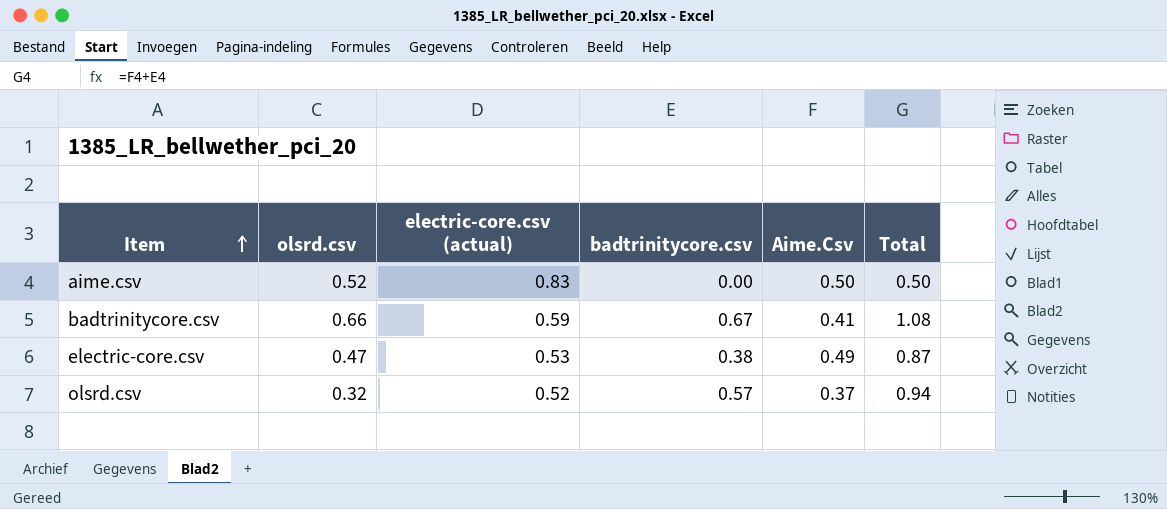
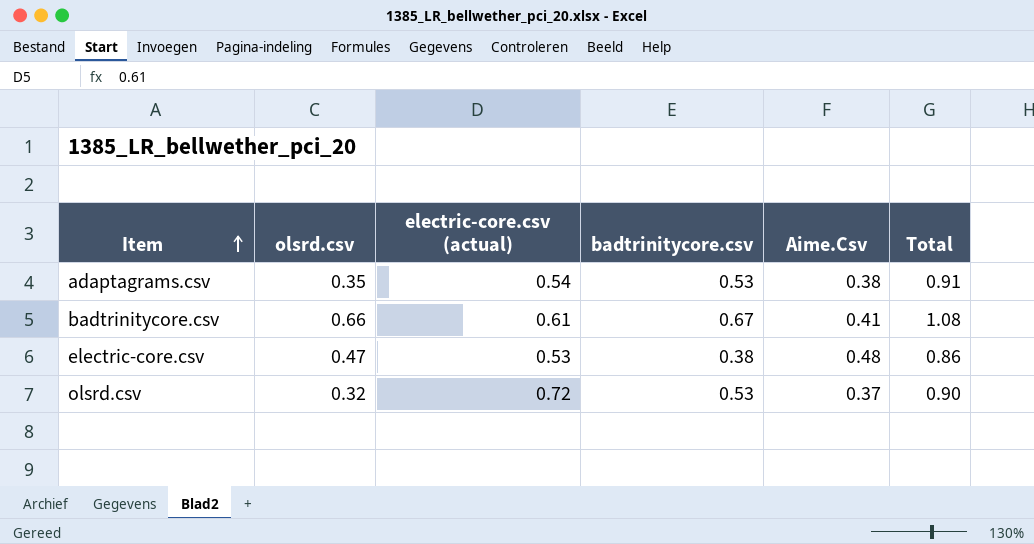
row aime.csv: 0.52 | 0.83 | 0.00 | 0.50 | 0.50 -> none
row adaptagrams.csv: none -> 0.35 | 0.54 | 0.53 | 0.38 | 0.91
badtrinitycore.csv | electric-core.csv (actual): 0.59 -> 0.61
electric-core.csv | Aime.Csv: 0.49 -> 0.48
electric-core.csv | Total: 0.87 -> 0.86
olsrd.csv | electric-core.csv (actual): 0.52 -> 0.72
olsrd.csv | badtrinitycore.csv: 0.57 -> 0.53
olsrd.csv | Total: 0.94 -> 0.90

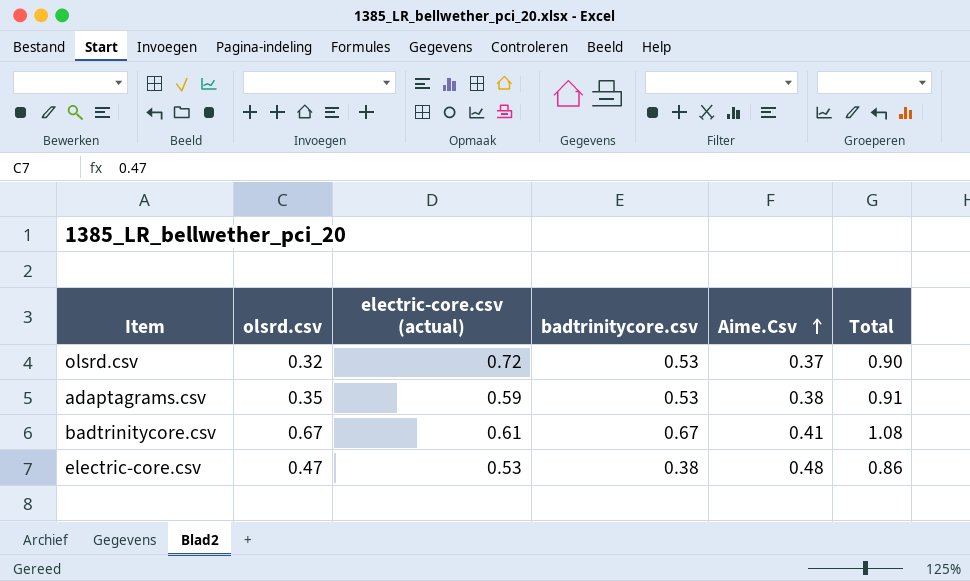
row order: Item ascending -> Aime.Csv ascending
adaptagrams.csv | electric-core.csv (actual): 0.54 -> 0.59
badtrinitycore.csv | olsrd.csv: 0.66 -> 0.67

